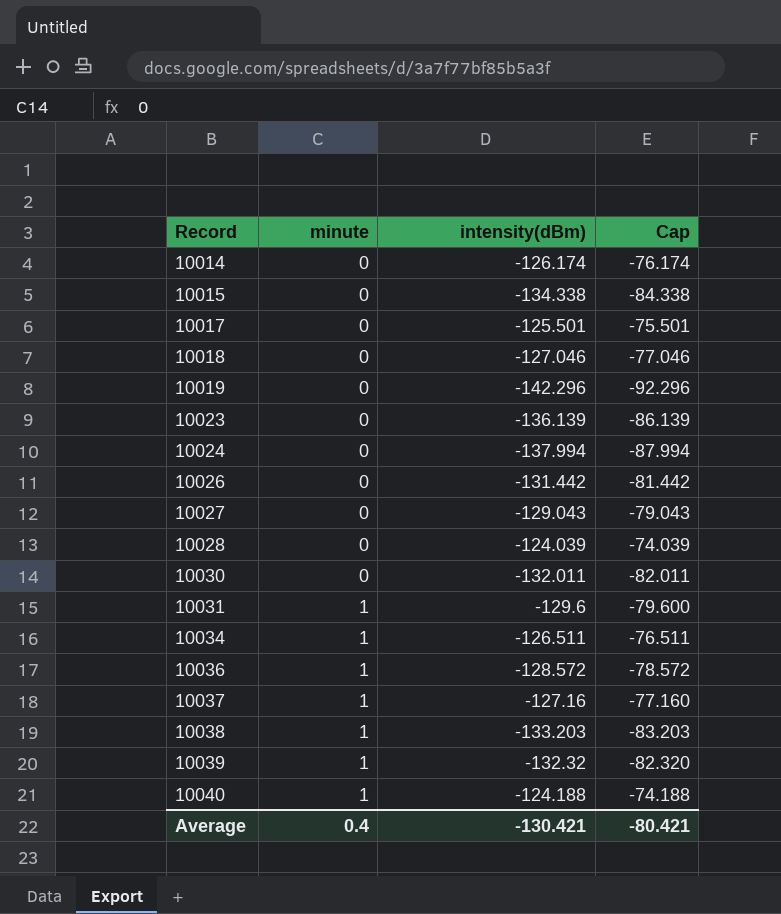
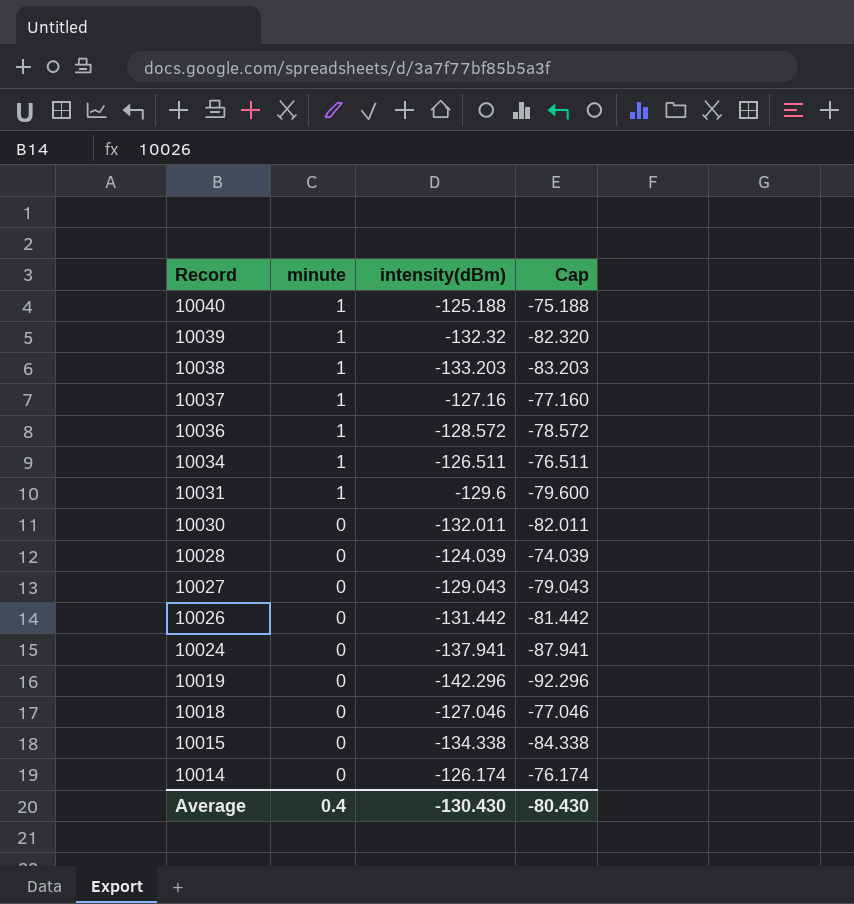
row order: Record ascending -> Record descending
row 10017: 0 | -125.501 | -75.501 -> none
row 10023: 0 | -136.139 | -86.139 -> none
10040 | intensity(dBm): -124.188 -> -125.188
10040 | Cap: -74.188 -> -75.188
10024 | intensity(dBm): -137.994 -> -137.941
10024 | Cap: -87.994 -> -87.941
Average | intensity(dBm): -130.421 -> -130.430
Average | Cap: -80.421 -> -80.430

